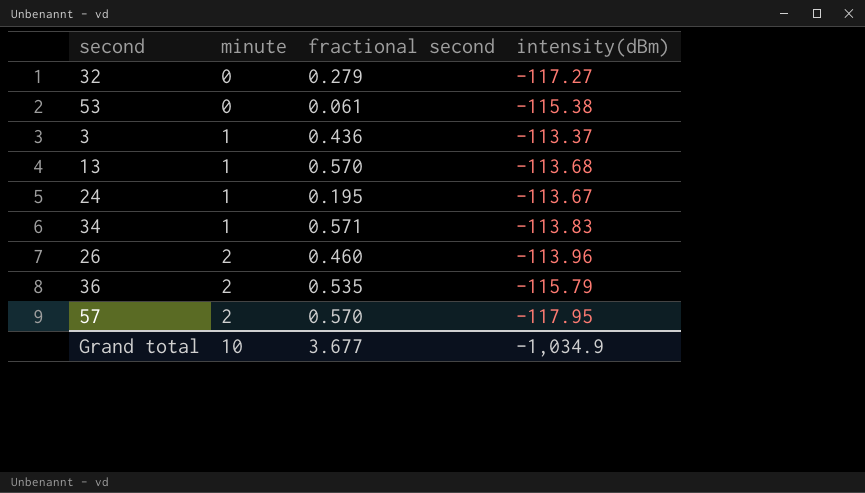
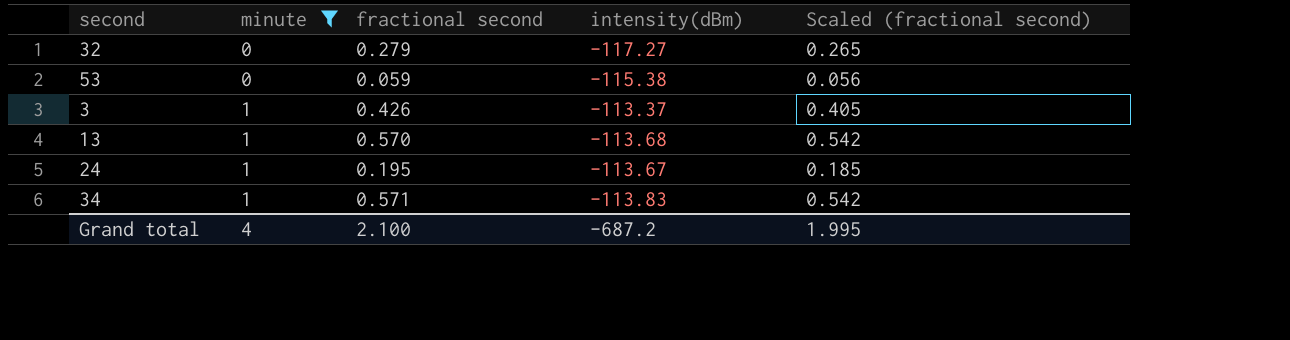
filter: none -> minute != 2
column Scaled (fractional second) | formula: none -> [fractional second] * 0.95
53 | fractional second: 0.061 -> 0.059
3 | fractional second: 0.436 -> 0.426
Grand total | minute: 10 -> 4
Grand total | fractional second: 3.677 -> 2.100
Grand total | intensity(dBm): -1,034.9 -> -687.2

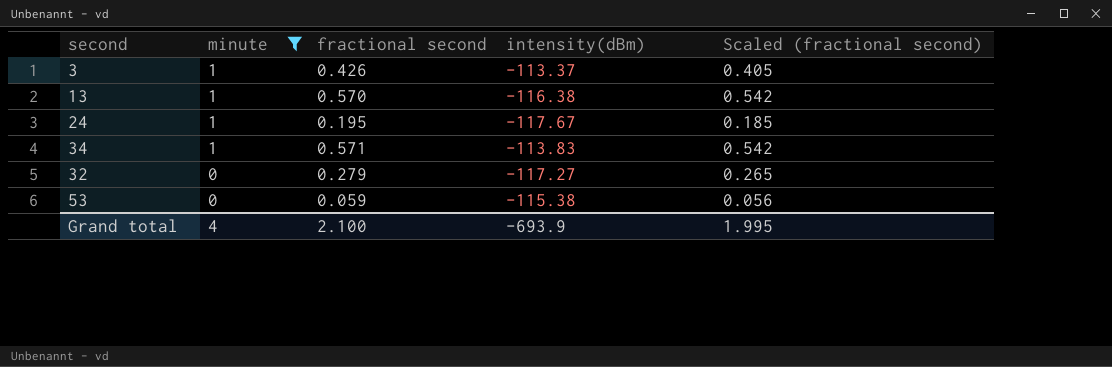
row order: minute ascending -> minute descending
13 | intensity(dBm): -113.68 -> -116.38
24 | intensity(dBm): -113.67 -> -117.67
Grand total | intensity(dBm): -687.2 -> -693.9

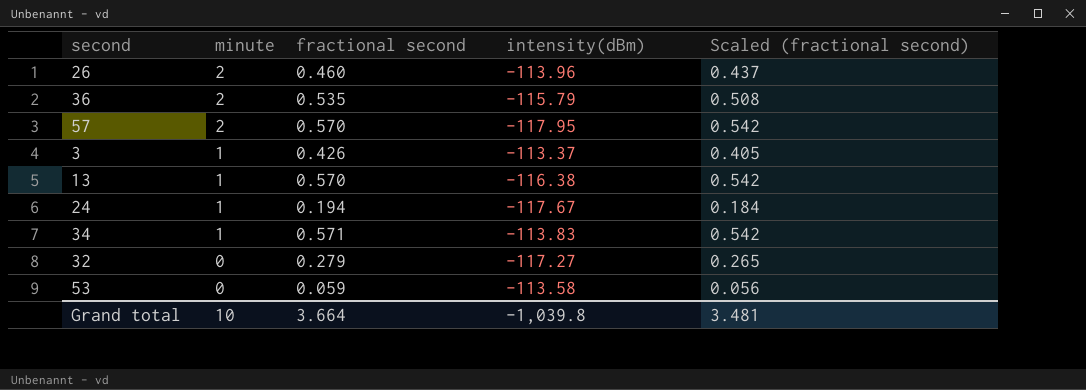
filter: minute != 2 -> none
24 | fractional second: 0.195 -> 0.194
24 | Scaled (fractional second): 0.185 -> 0.184
53 | intensity(dBm): -115.38 -> -113.58
Grand total | minute: 4 -> 10
Grand total | fractional second: 2.100 -> 3.664
Grand total | intensity(dBm): -693.9 -> -1,039.8
Grand total | Scaled (fractional second): 1.995 -> 3.481

